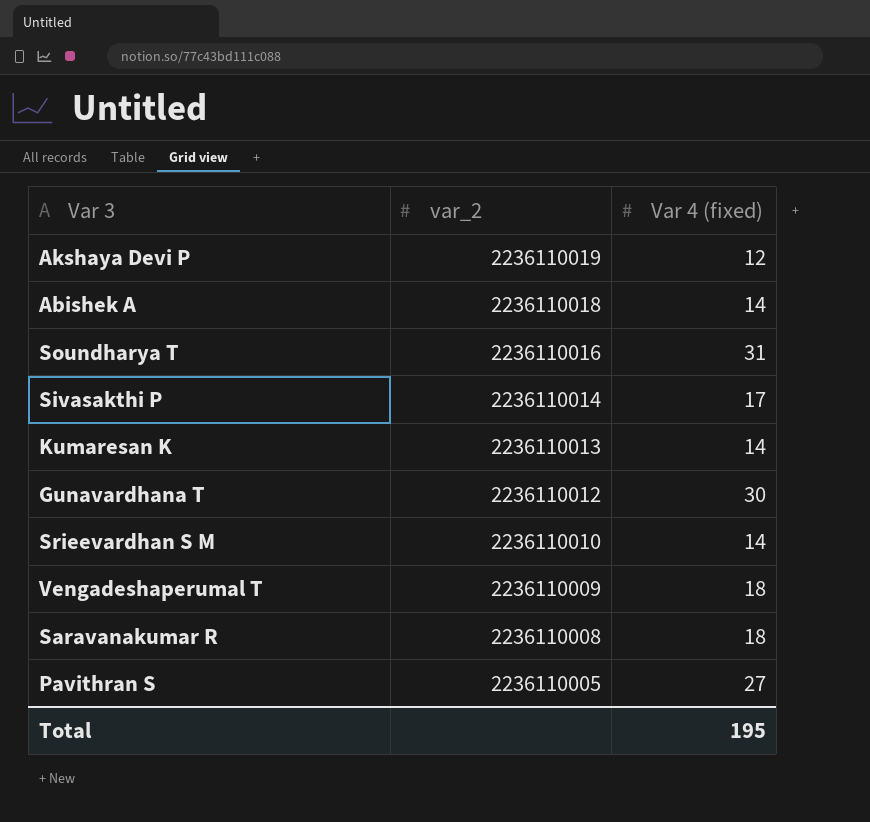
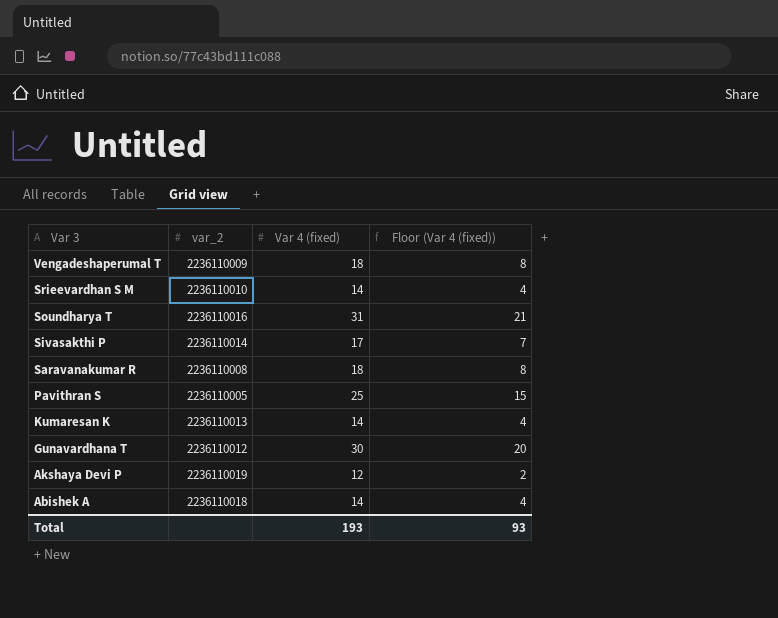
row order: var_2 descending -> Var 3 descending
column Floor (Var 4 (fixed)) | formula: none -> [Var 4 (fixed)] - 10
Pavithran S | Var 4 (fixed): 27 -> 25
Total | Var 4 (fixed): 195 -> 193

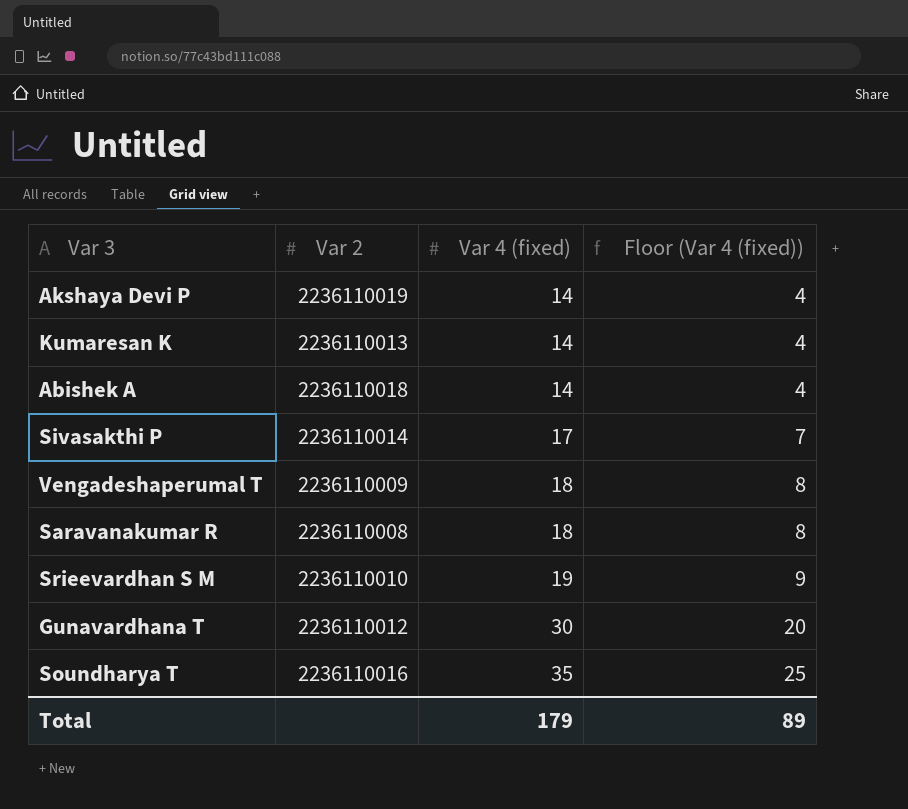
row order: Var 3 descending -> Var 4 (fixed) ascending
column name: var_2 -> Var 2
row Pavithran S: 2236110005 | 25 | 15 -> none
Akshaya Devi P | Var 4 (fixed): 12 -> 14
Akshaya Devi P | Floor (Var 4 (fixed)): 2 -> 4
Srieevardhan S M | Var 4 (fixed): 14 -> 19
Srieevardhan S M | Floor (Var 4 (fixed)): 4 -> 9
Soundharya T | Var 4 (fixed): 31 -> 35
Soundharya T | Floor (Var 4 (fixed)): 21 -> 25
Total | Var 4 (fixed): 193 -> 179
Total | Floor (Var 4 (fixed)): 93 -> 89

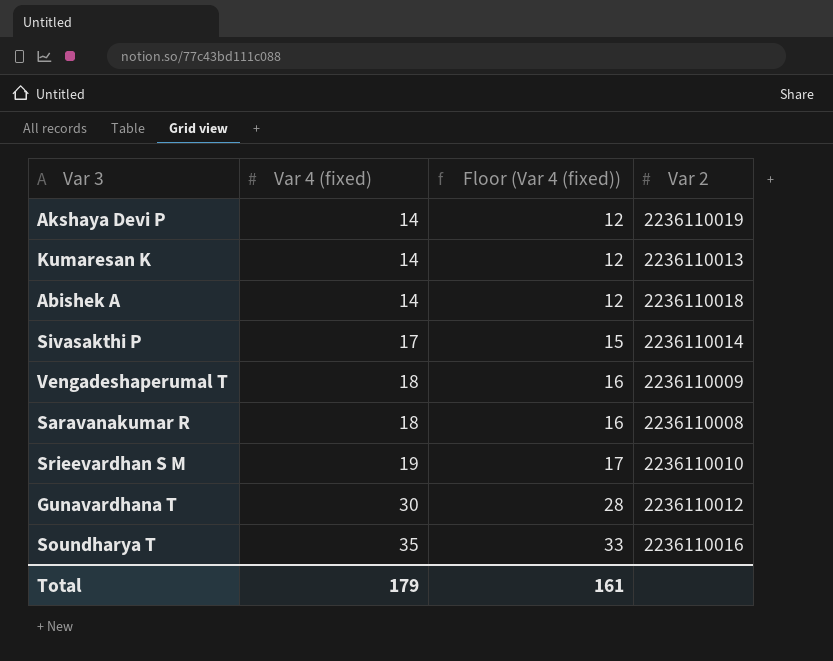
column Floor (Var 4 (fixed)) | formula: [Var 4 (fixed)] - 10 -> [Var 4 (fixed)] - 2
column Var 2 | position: 2 -> 4
Total | Floor (Var 4 (fixed)): 89 -> 161

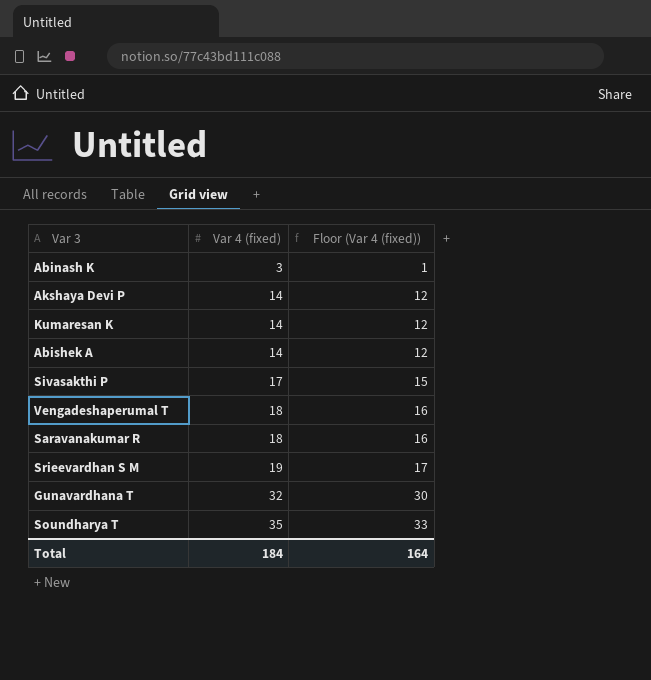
column Var 2 | position: 4 -> none
row Abinash K: none -> 3 | 1
Gunavardhana T | Var 4 (fixed): 30 -> 32
Gunavardhana T | Floor (Var 4 (fixed)): 28 -> 30
Total | Var 4 (fixed): 179 -> 184
Total | Floor (Var 4 (fixed)): 161 -> 164

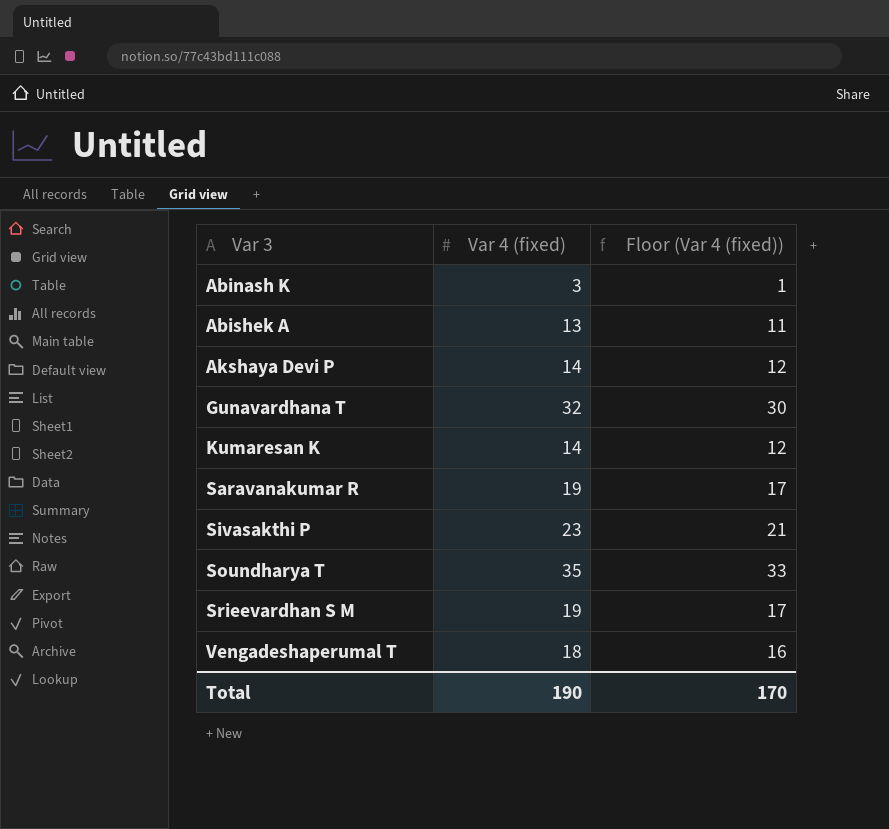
row order: Var 4 (fixed) ascending -> Var 3 ascending
Abishek A | Var 4 (fixed): 14 -> 13
Abishek A | Floor (Var 4 (fixed)): 12 -> 11
Saravanakumar R | Var 4 (fixed): 18 -> 19
Saravanakumar R | Floor (Var 4 (fixed)): 16 -> 17
Sivasakthi P | Var 4 (fixed): 17 -> 23
Sivasakthi P | Floor (Var 4 (fixed)): 15 -> 21
Total | Var 4 (fixed): 184 -> 190
Total | Floor (Var 4 (fixed)): 164 -> 170

